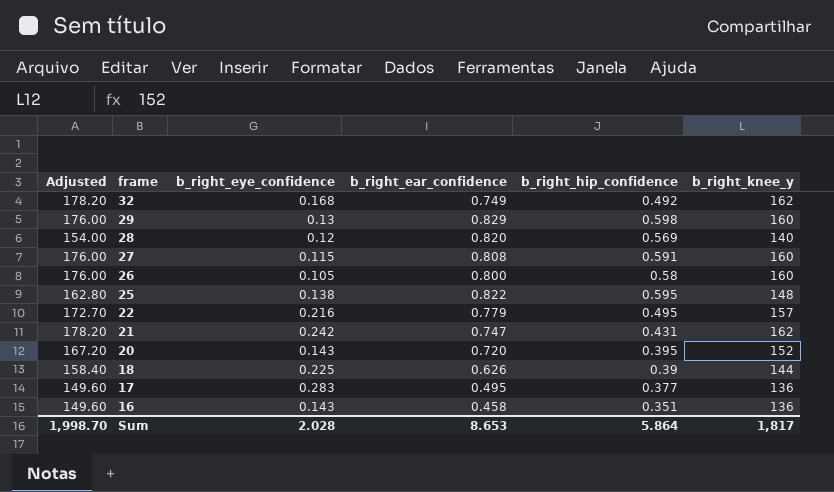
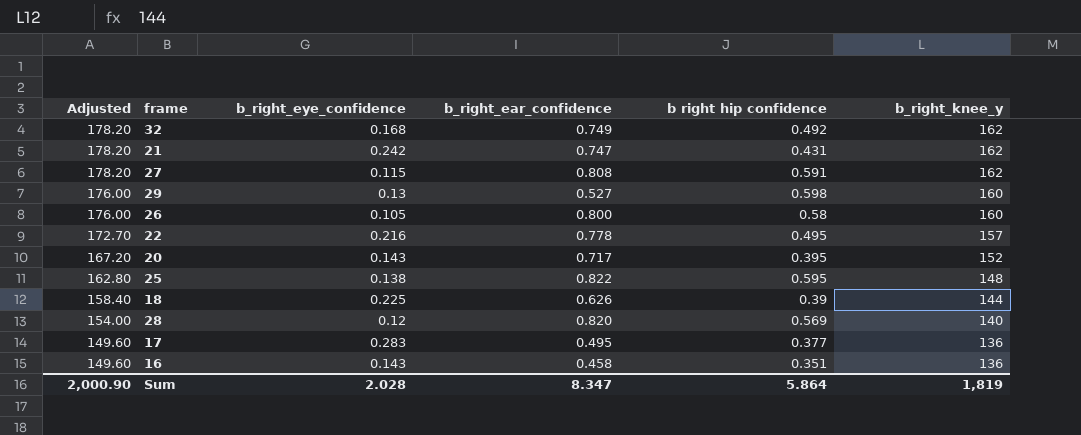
row order: frame descending -> Adjusted descending
column name: b_right_hip_confidence -> b right hip confidence
27 | Adjusted: 176.00 -> 178.20
27 | b_right_knee_y: 160 -> 162
29 | b_right_ear_confidence: 0.829 -> 0.527
22 | b_right_ear_confidence: 0.779 -> 0.778
20 | b_right_ear_confidence: 0.720 -> 0.717
Sum | Adjusted: 1,998.70 -> 2,000.90
Sum | b_right_ear_confidence: 8.653 -> 8.347
Sum | b_right_knee_y: 1,817 -> 1,819

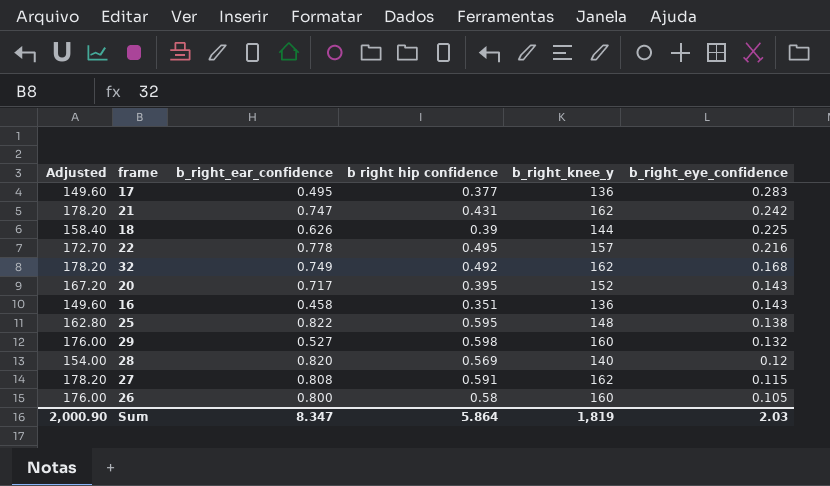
row order: Adjusted descending -> b_right_eye_confidence descending
column b_right_eye_confidence | position: 3 -> 6
29 | b_right_eye_confidence: 0.13 -> 0.132
Sum | b_right_eye_confidence: 2.028 -> 2.03

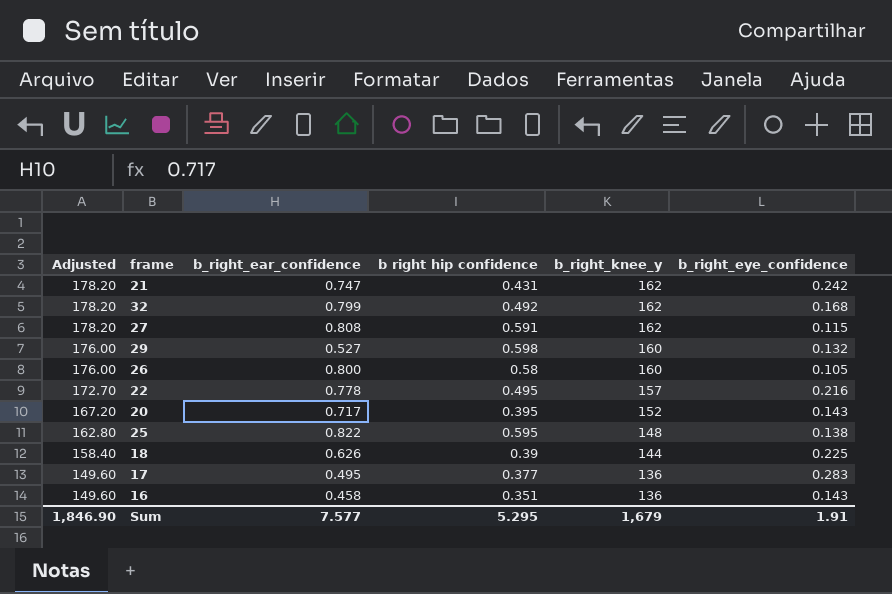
row order: b_right_eye_confidence descending -> Adjusted descending
row 28: 154.00 | 0.820 | 0.569 | 140 | 0.12 -> none
32 | b_right_ear_confidence: 0.749 -> 0.799
Sum | Adjusted: 2,000.90 -> 1,846.90
Sum | b_right_ear_confidence: 8.347 -> 7.577
Sum | b right hip confidence: 5.864 -> 5.295
Sum | b_right_knee_y: 1,819 -> 1,679
Sum | b_right_eye_confidence: 2.03 -> 1.91

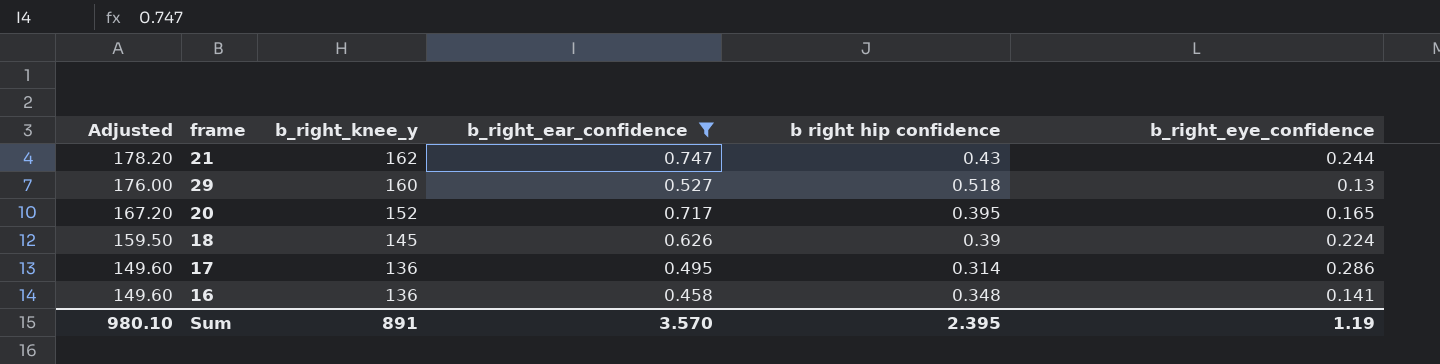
filter: none -> b_right_ear_confidence <= 0.747
column b_right_knee_y | position: 5 -> 3
21 | b right hip confidence: 0.431 -> 0.43
21 | b_right_eye_confidence: 0.242 -> 0.244
29 | b right hip confidence: 0.598 -> 0.518
29 | b_right_eye_confidence: 0.132 -> 0.13
20 | b_right_eye_confidence: 0.143 -> 0.165
18 | Adjusted: 158.40 -> 159.50
18 | b_right_knee_y: 144 -> 145
18 | b_right_eye_confidence: 0.225 -> 0.224
17 | b right hip confidence: 0.377 -> 0.314
17 | b_right_eye_confidence: 0.283 -> 0.286
16 | b right hip confidence: 0.351 -> 0.348
16 | b_right_eye_confidence: 0.143 -> 0.141
Sum | Adjusted: 1,846.90 -> 980.10
Sum | b_right_knee_y: 1,679 -> 891
Sum | b_right_ear_confidence: 7.577 -> 3.570
Sum | b right hip confidence: 5.295 -> 2.395
Sum | b_right_eye_confidence: 1.91 -> 1.19

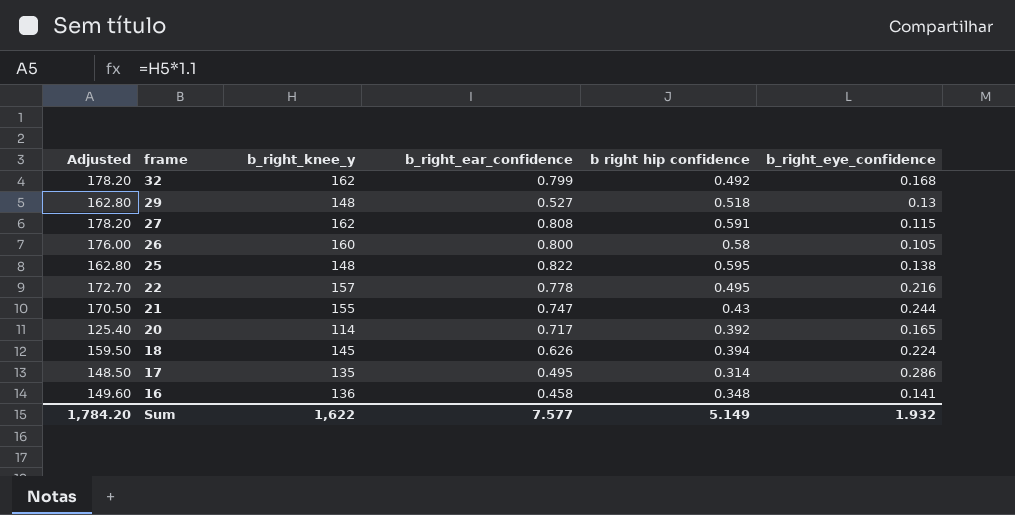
filter: b_right_ear_confidence <= 0.747 -> none
row order: Adjusted descending -> frame descending
29 | Adjusted: 176.00 -> 162.80
29 | b_right_knee_y: 160 -> 148
21 | Adjusted: 178.20 -> 170.50
21 | b_right_knee_y: 162 -> 155
20 | Adjusted: 167.20 -> 125.40
20 | b_right_knee_y: 152 -> 114
20 | b right hip confidence: 0.395 -> 0.392
18 | b right hip confidence: 0.39 -> 0.394
17 | Adjusted: 149.60 -> 148.50
17 | b_right_knee_y: 136 -> 135
Sum | Adjusted: 980.10 -> 1,784.20
Sum | b_right_knee_y: 891 -> 1,622
Sum | b_right_ear_confidence: 3.570 -> 7.577
Sum | b right hip confidence: 2.395 -> 5.149
Sum | b_right_eye_confidence: 1.19 -> 1.932

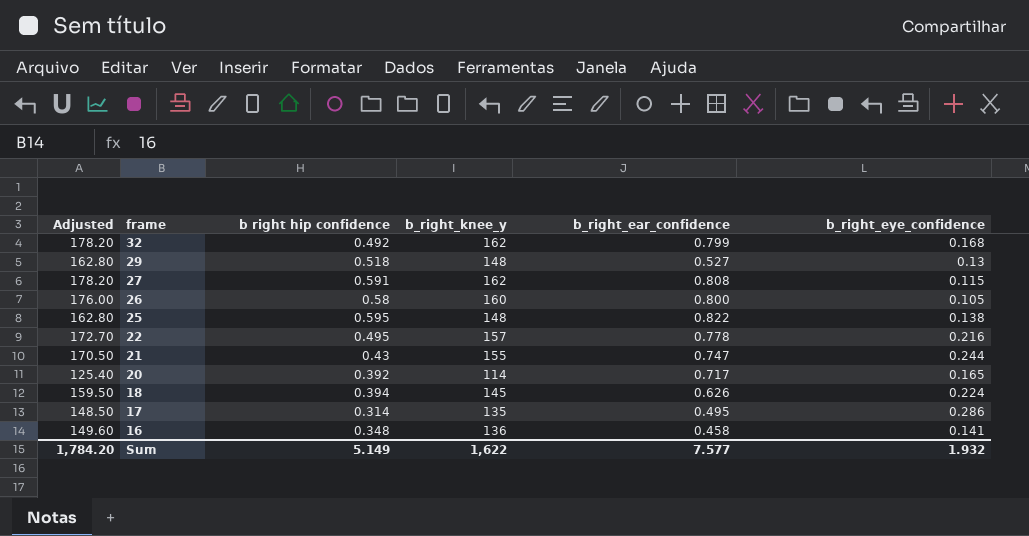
column b right hip confidence | position: 5 -> 3

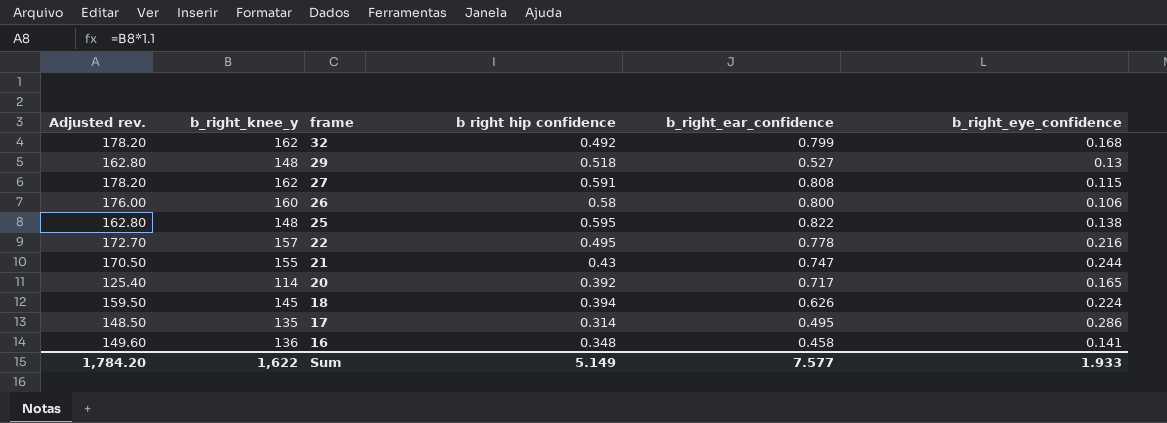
column name: Adjusted -> Adjusted rev.
column b_right_knee_y | position: 4 -> 2
26 | b_right_eye_confidence: 0.105 -> 0.106
Sum | b_right_eye_confidence: 1.932 -> 1.933

